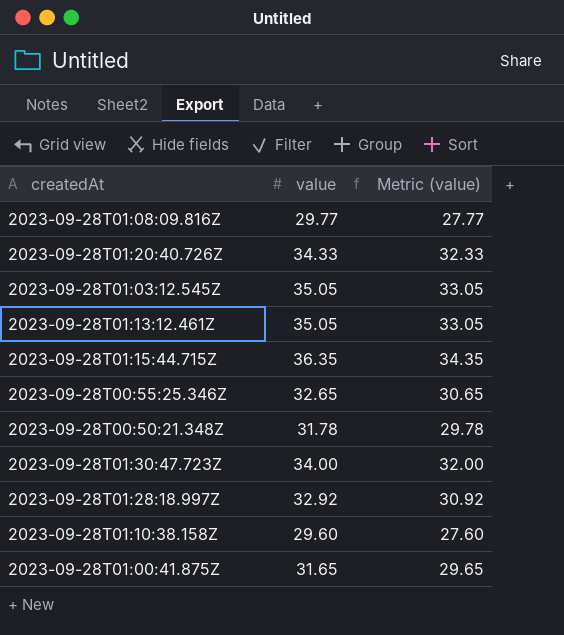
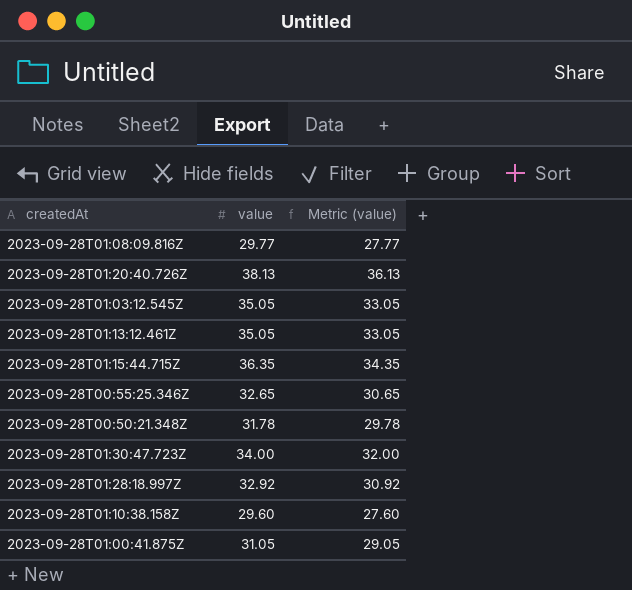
2023-09-28T01:20:40.726Z | value: 34.33 -> 38.13
2023-09-28T01:20:40.726Z | Metric (value): 32.33 -> 36.13
2023-09-28T01:00:41.875Z | value: 31.65 -> 31.05
2023-09-28T01:00:41.875Z | Metric (value): 29.65 -> 29.05

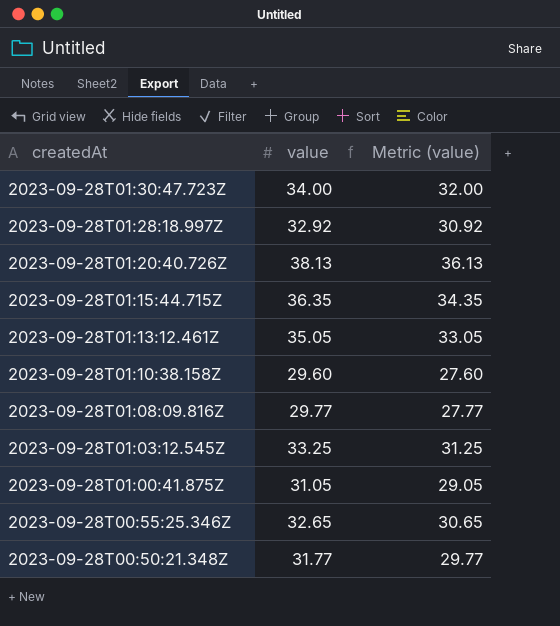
row order: none -> createdAt descending
2023-09-28T01:03:12.545Z | value: 35.05 -> 33.25
2023-09-28T01:03:12.545Z | Metric (value): 33.05 -> 31.25
2023-09-28T00:50:21.348Z | value: 31.78 -> 31.77
2023-09-28T00:50:21.348Z | Metric (value): 29.78 -> 29.77

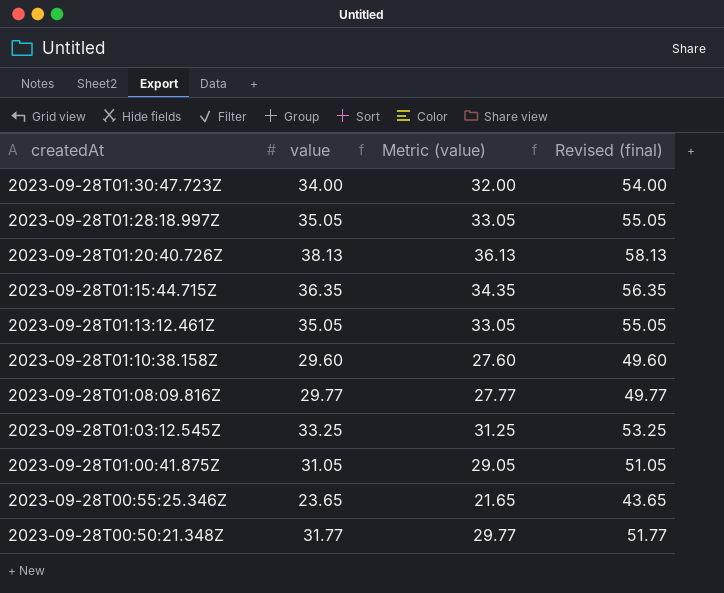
column Revised (final) | formula: none -> [value] + 20
2023-09-28T01:28:18.997Z | value: 32.92 -> 35.05
2023-09-28T01:28:18.997Z | Metric (value): 30.92 -> 33.05
2023-09-28T00:55:25.346Z | value: 32.65 -> 23.65
2023-09-28T00:55:25.346Z | Metric (value): 30.65 -> 21.65

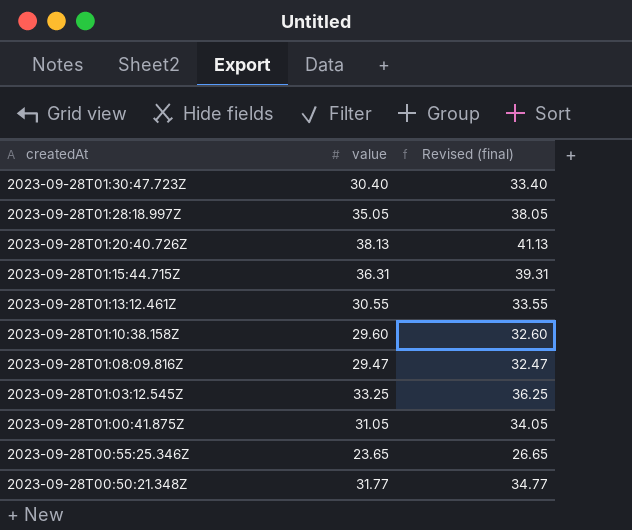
column Metric (value) | formula: [value] - 2 -> none
column Revised (final) | formula: [value] + 20 -> [value] + 3
2023-09-28T01:30:47.723Z | value: 34.00 -> 30.40
2023-09-28T01:15:44.715Z | value: 36.35 -> 36.31
2023-09-28T01:13:12.461Z | value: 35.05 -> 30.55
2023-09-28T01:08:09.816Z | value: 29.77 -> 29.47

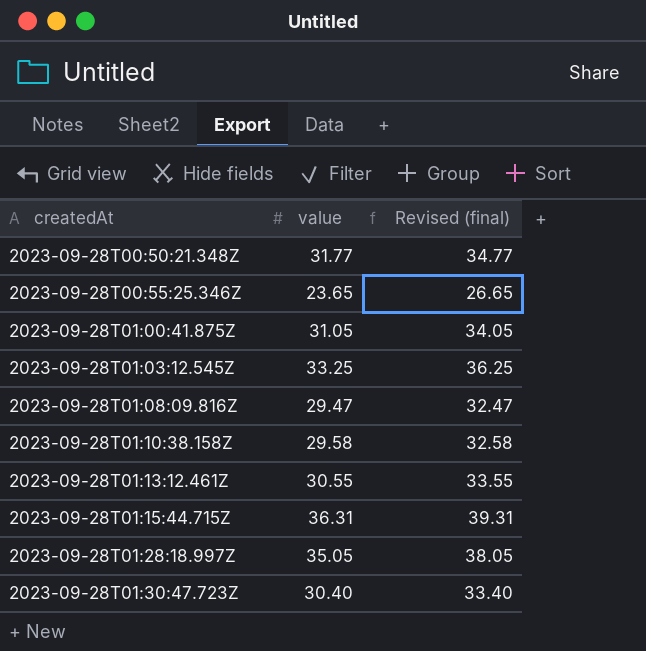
row order: createdAt descending -> createdAt ascending
row 2023-09-28T01:20:40.726Z: 38.13 | 41.13 -> none
2023-09-28T01:10:38.158Z | value: 29.60 -> 29.58
2023-09-28T01:10:38.158Z | Revised (final): 32.60 -> 32.58

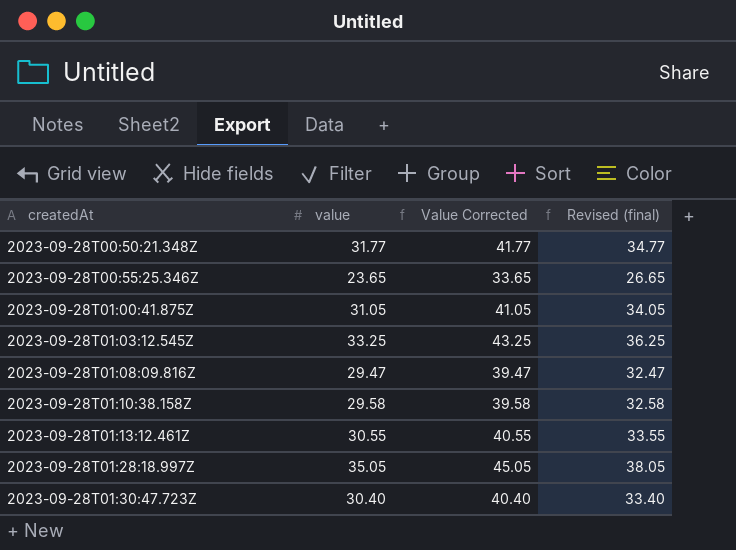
column Value Corrected | formula: none -> [value] + 10
row 2023-09-28T01:15:44.715Z: 36.31 | 39.31 -> none

